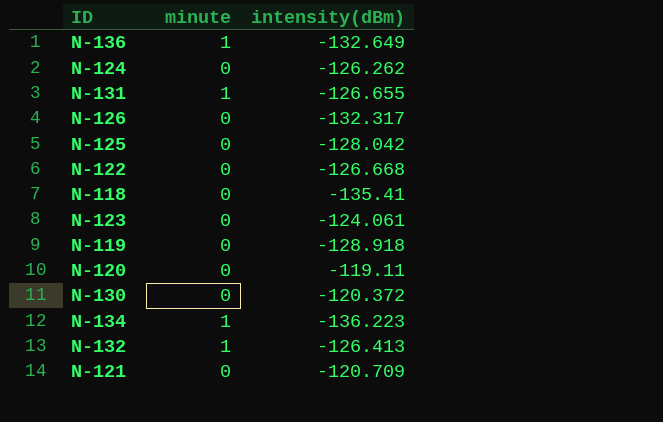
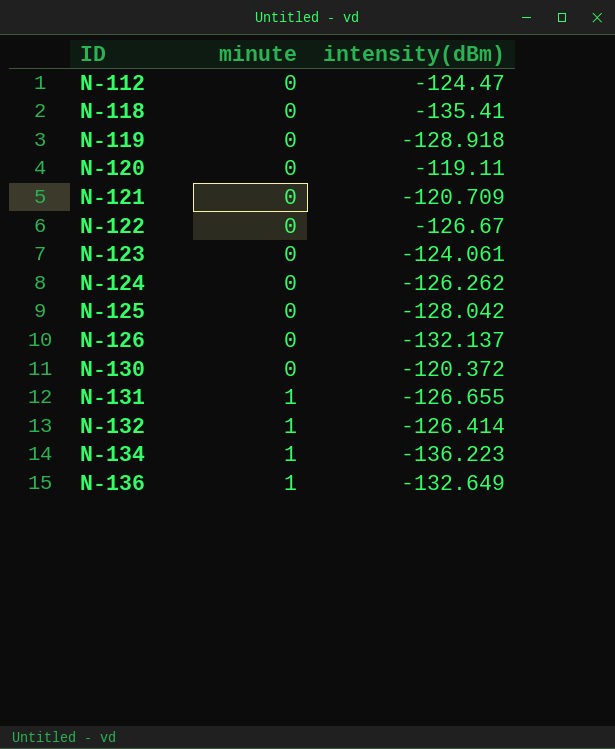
row order: none -> ID ascending
row N-112: none -> 0 | -124.47
N-122 | intensity(dBm): -126.668 -> -126.67
N-126 | intensity(dBm): -132.317 -> -132.137
N-132 | intensity(dBm): -126.413 -> -126.414

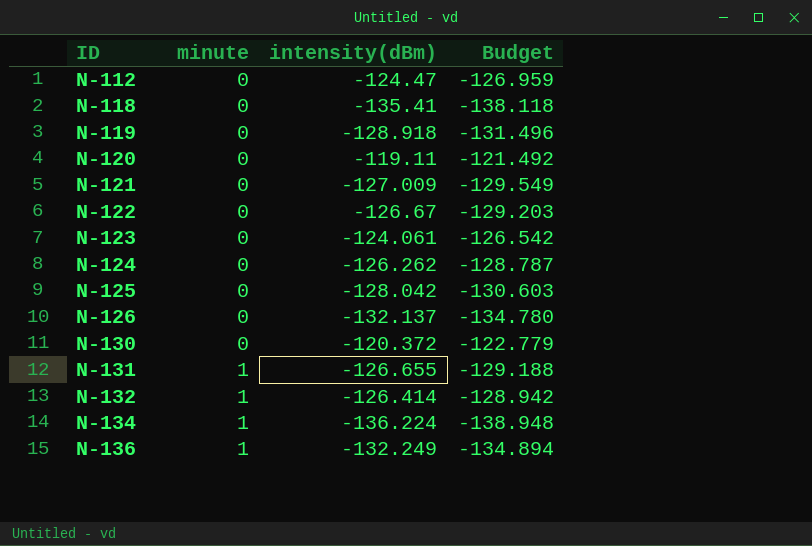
column Budget | formula: none -> [intensity(dBm)] * 1.02
N-121 | intensity(dBm): -120.709 -> -127.009
N-134 | intensity(dBm): -136.223 -> -136.224
N-136 | intensity(dBm): -132.649 -> -132.249

